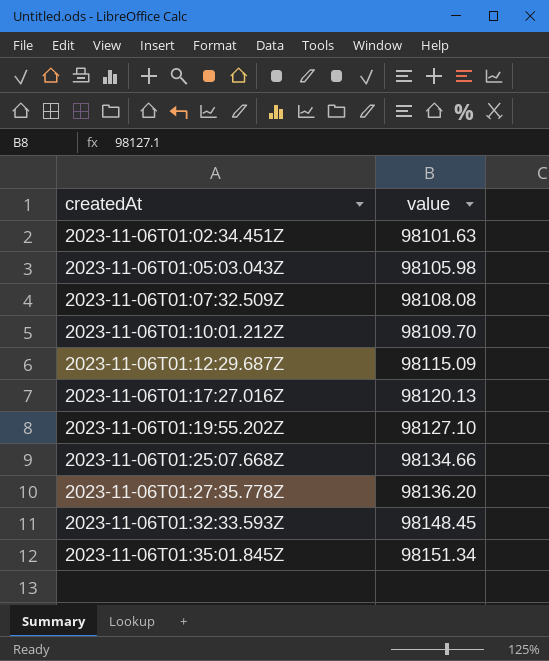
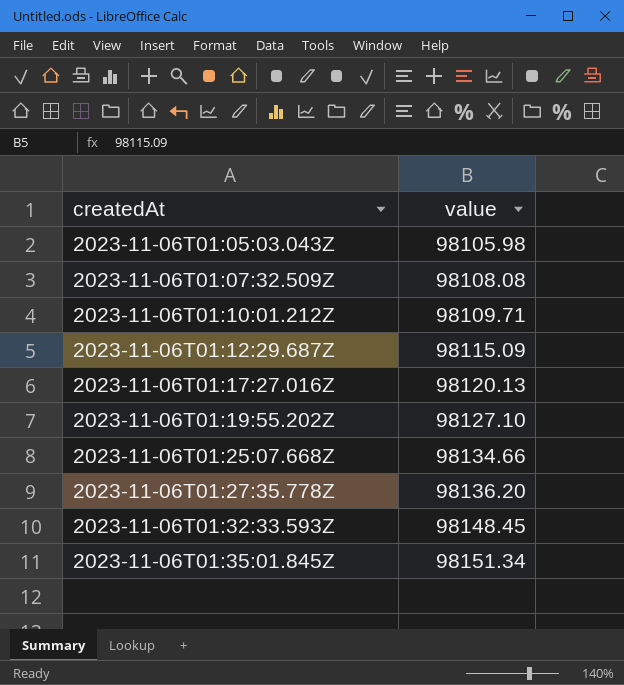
row 2023-11-06T01:02:34.451Z: 98101.63 -> none
2023-11-06T01:10:01.212Z | value: 98109.70 -> 98109.71

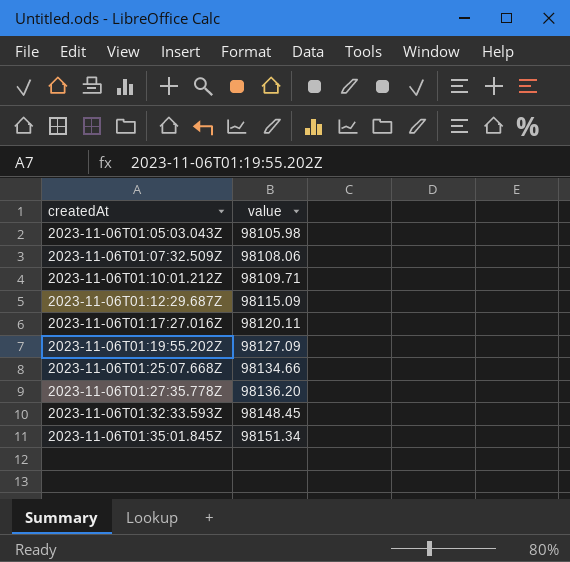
2023-11-06T01:07:32.509Z | value: 98108.08 -> 98108.06
2023-11-06T01:17:27.016Z | value: 98120.13 -> 98120.11
2023-11-06T01:19:55.202Z | value: 98127.10 -> 98127.09

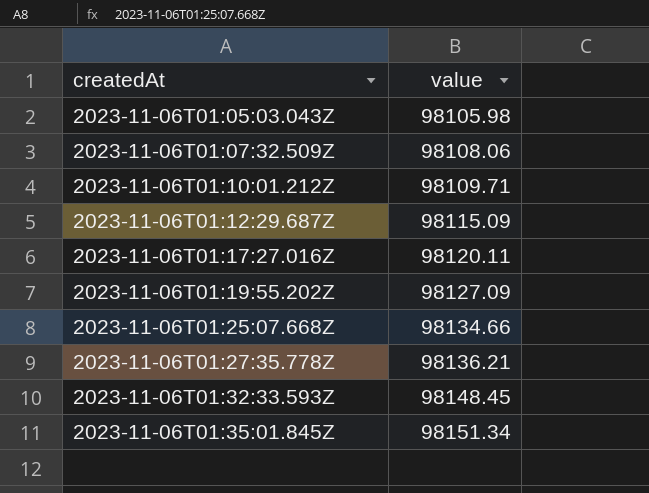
2023-11-06T01:27:35.778Z | value: 98136.20 -> 98136.21

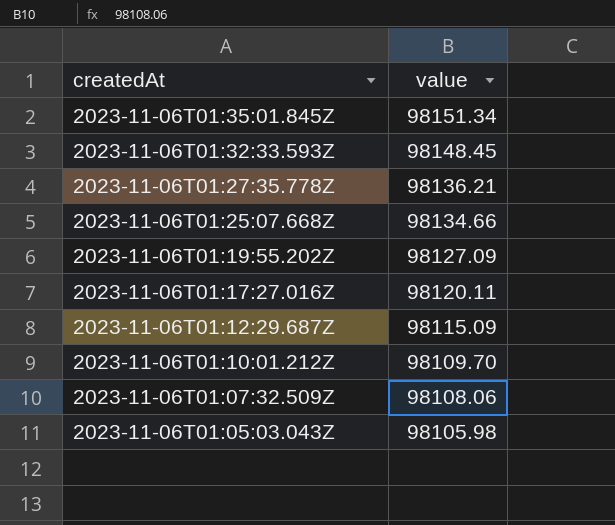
row order: createdAt ascending -> createdAt descending
2023-11-06T01:10:01.212Z | value: 98109.71 -> 98109.70

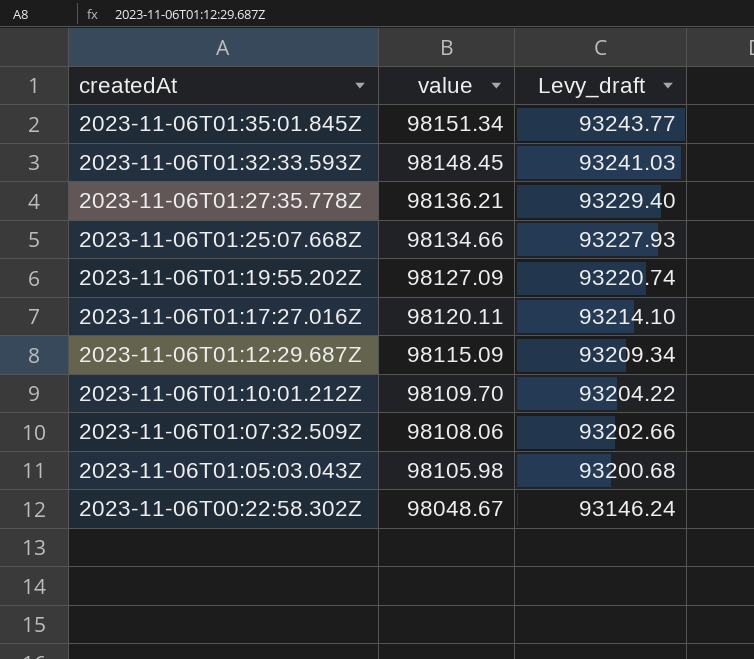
column Levy_draft | formula: none -> [value] * 0.95
row 2023-11-06T00:22:58.302Z: none -> 98048.67 | 93146.24

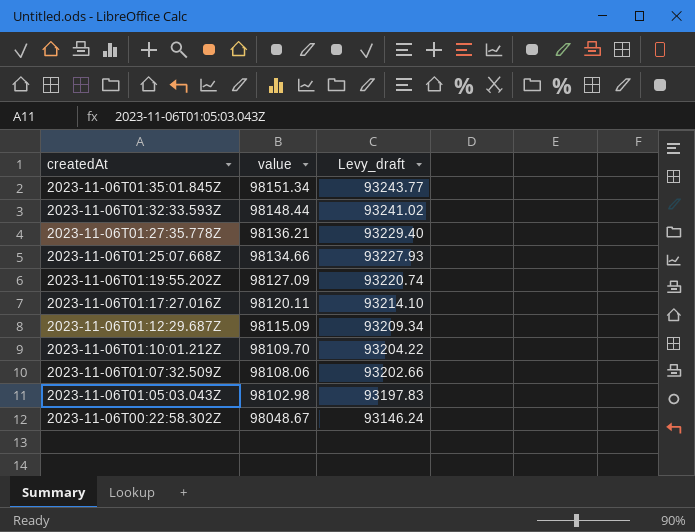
2023-11-06T01:32:33.593Z | value: 98148.45 -> 98148.44
2023-11-06T01:32:33.593Z | Levy_draft: 93241.03 -> 93241.02
2023-11-06T01:05:03.043Z | value: 98105.98 -> 98102.98
2023-11-06T01:05:03.043Z | Levy_draft: 93200.68 -> 93197.83

